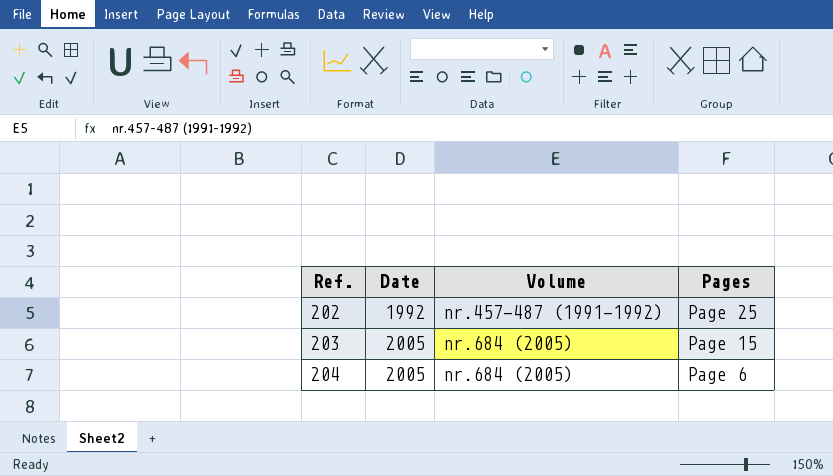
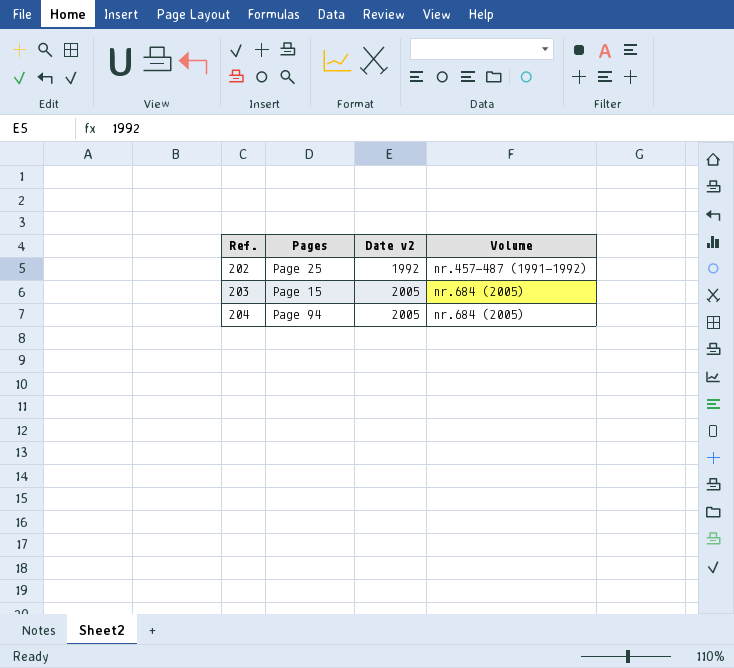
column Pages | position: 4 -> 2
column name: Date -> Date v2
204 | Pages: Page 6 -> Page 94

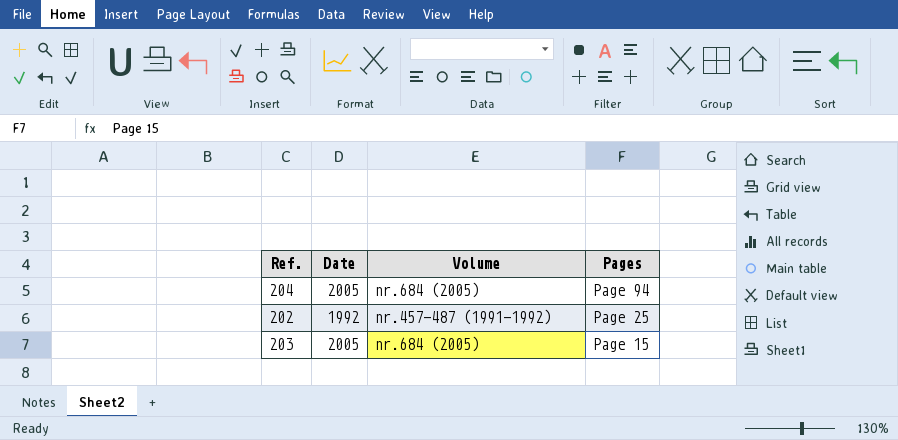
row order: Ref. ascending -> Pages descending
column name: Date v2 -> Date
column Pages | position: 2 -> 4

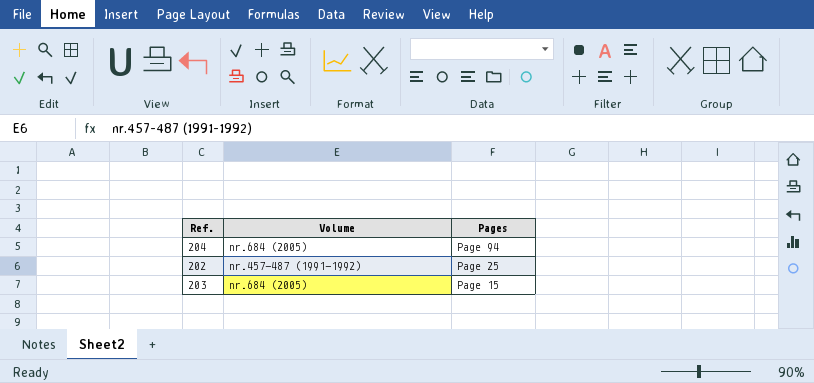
column Date | position: 2 -> none

